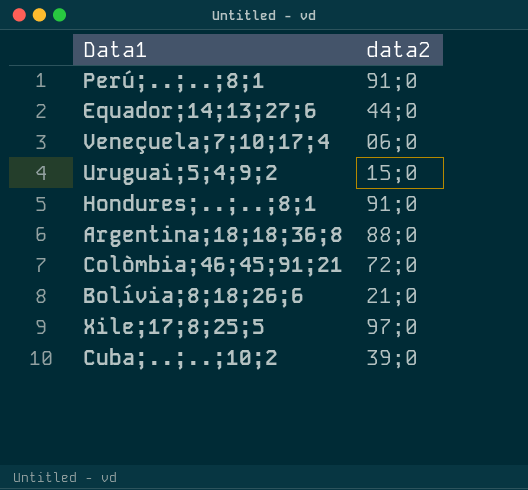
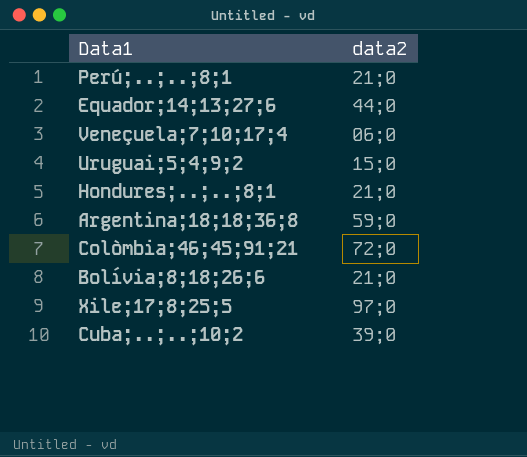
Perú;..;..;8;1 | data2: 91;0 -> 21;0
Hondures;..;..;8;1 | data2: 91;0 -> 21;0
Argentina;18;18;36;8 | data2: 88;0 -> 59;0

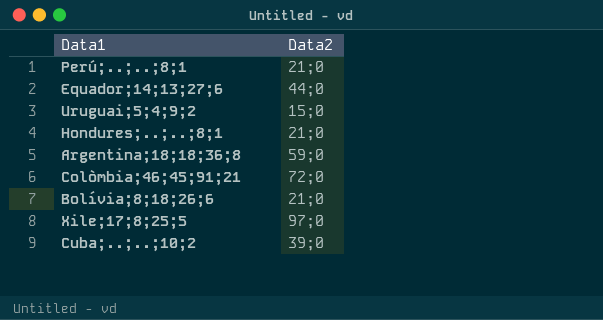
column name: data2 -> Data2
row Veneçuela;7;10;17;4: 06;0 -> none

